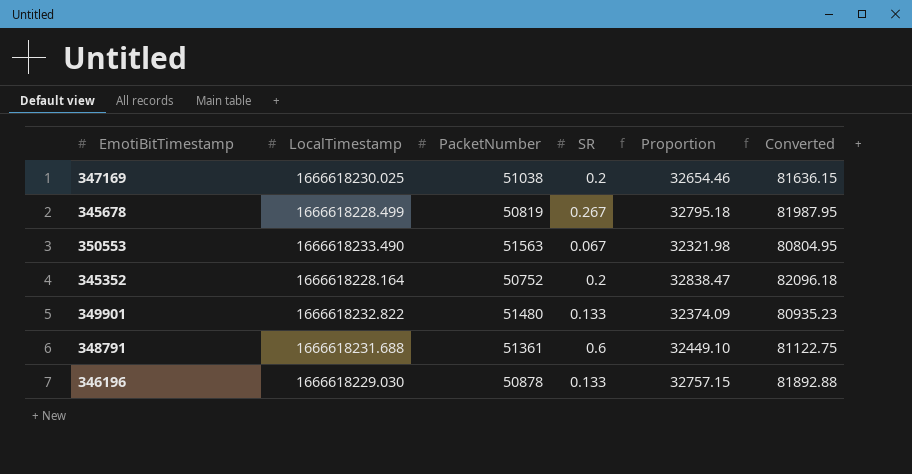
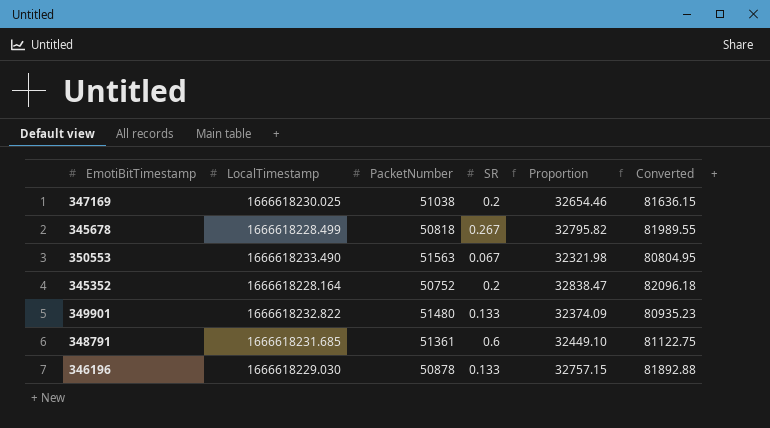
345678 | PacketNumber: 50819 -> 50818
345678 | Proportion: 32795.18 -> 32795.82
345678 | Converted: 81987.95 -> 81989.55
348791 | LocalTimestamp: 1666618231.688 -> 1666618231.685

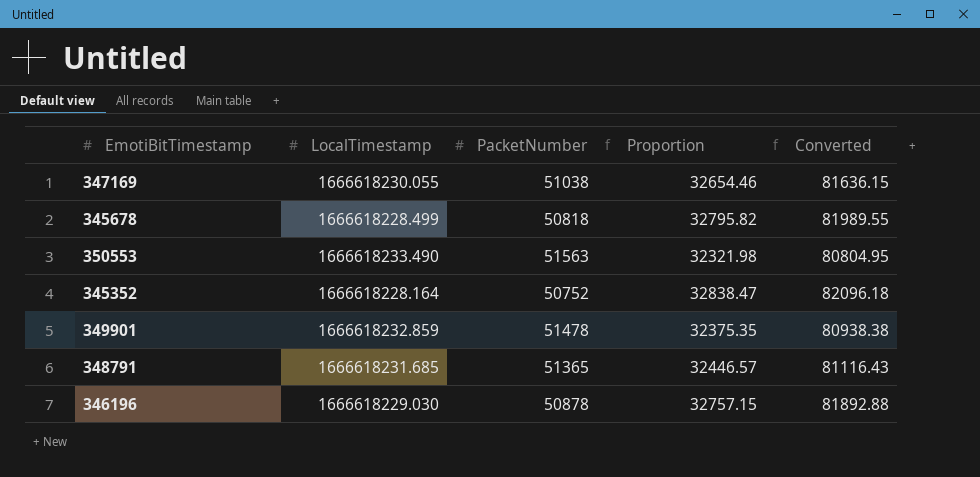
column SR | position: 4 -> none
347169 | LocalTimestamp: 1666618230.025 -> 1666618230.055
349901 | LocalTimestamp: 1666618232.822 -> 1666618232.859
349901 | PacketNumber: 51480 -> 51478
349901 | Proportion: 32374.09 -> 32375.35
349901 | Converted: 80935.23 -> 80938.38
348791 | PacketNumber: 51361 -> 51365
348791 | Proportion: 32449.10 -> 32446.57
348791 | Converted: 81122.75 -> 81116.43

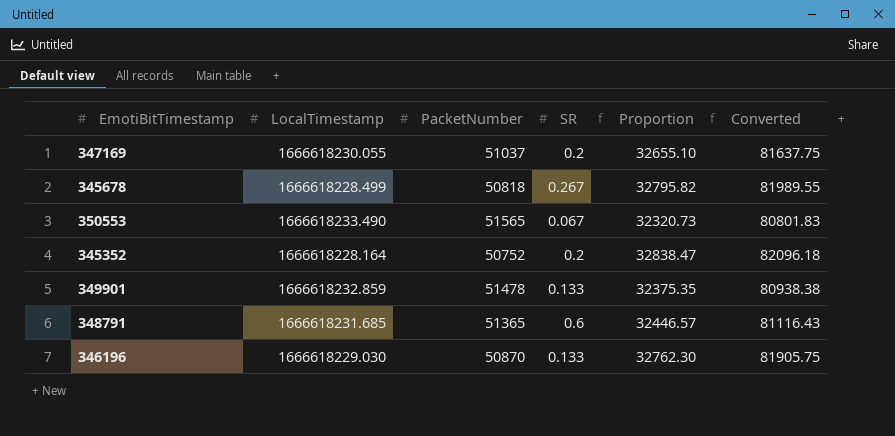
column SR | position: none -> 4
347169 | PacketNumber: 51038 -> 51037
347169 | Proportion: 32654.46 -> 32655.10
347169 | Converted: 81636.15 -> 81637.75
350553 | PacketNumber: 51563 -> 51565
350553 | Proportion: 32321.98 -> 32320.73
350553 | Converted: 80804.95 -> 80801.83
346196 | PacketNumber: 50878 -> 50870
346196 | Proportion: 32757.15 -> 32762.30
346196 | Converted: 81892.88 -> 81905.75

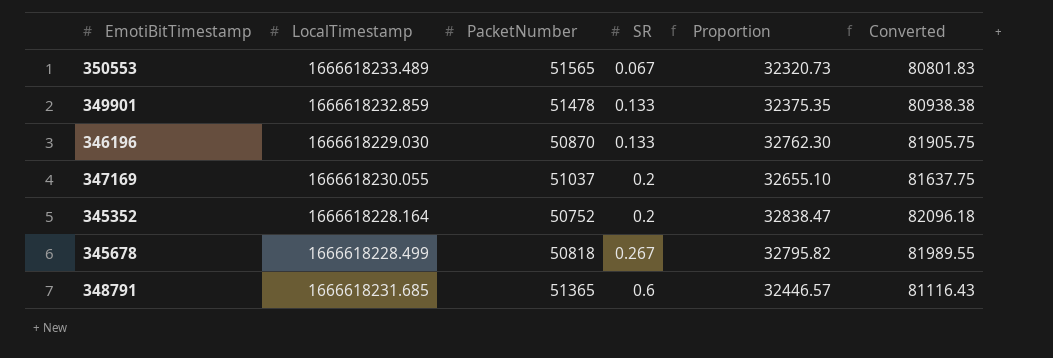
row order: none -> SR ascending
350553 | LocalTimestamp: 1666618233.490 -> 1666618233.489

